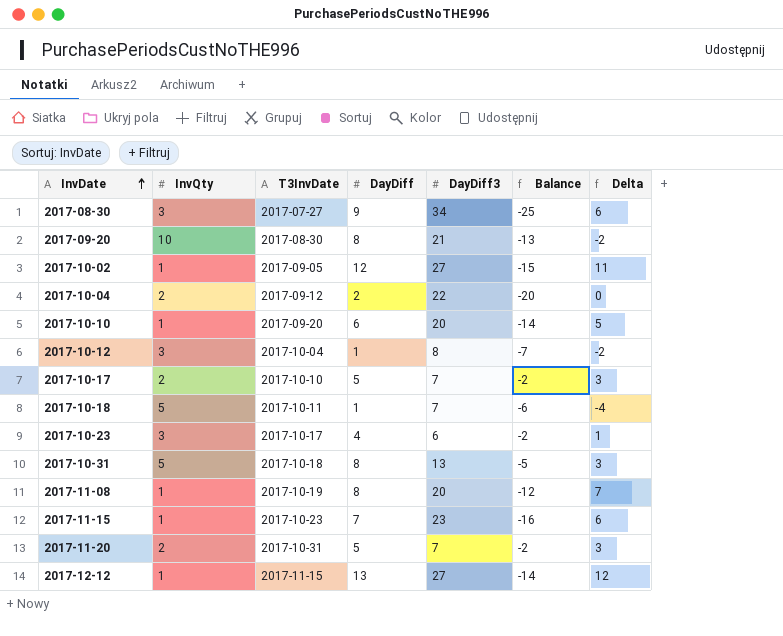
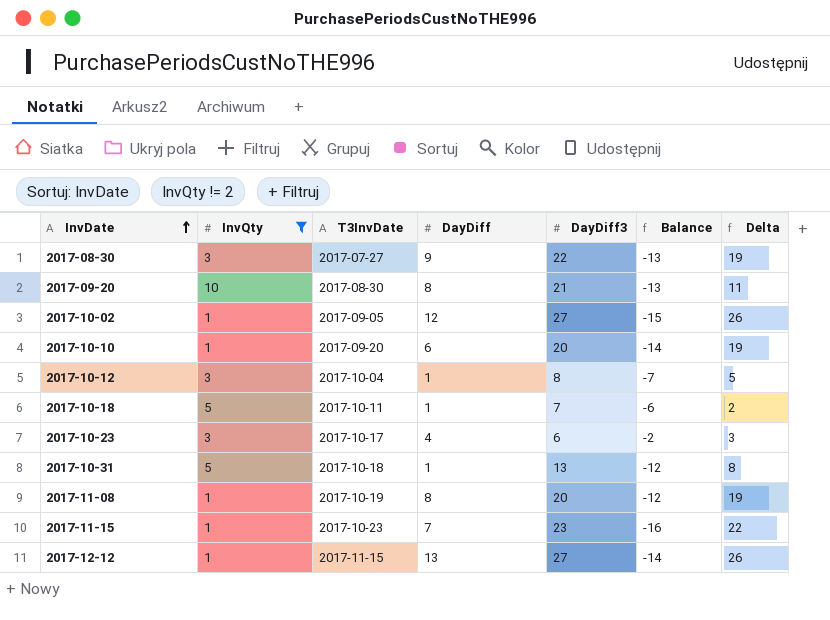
filter: none -> InvQty != 2
column Delta | formula: [DayDiff] - [InvQty] -> [DayDiff3] - [InvQty]
2017-08-30 | DayDiff3: 34 -> 22
2017-08-30 | Balance: -25 -> -13
2017-10-31 | DayDiff: 8 -> 1
2017-10-31 | Balance: -5 -> -12

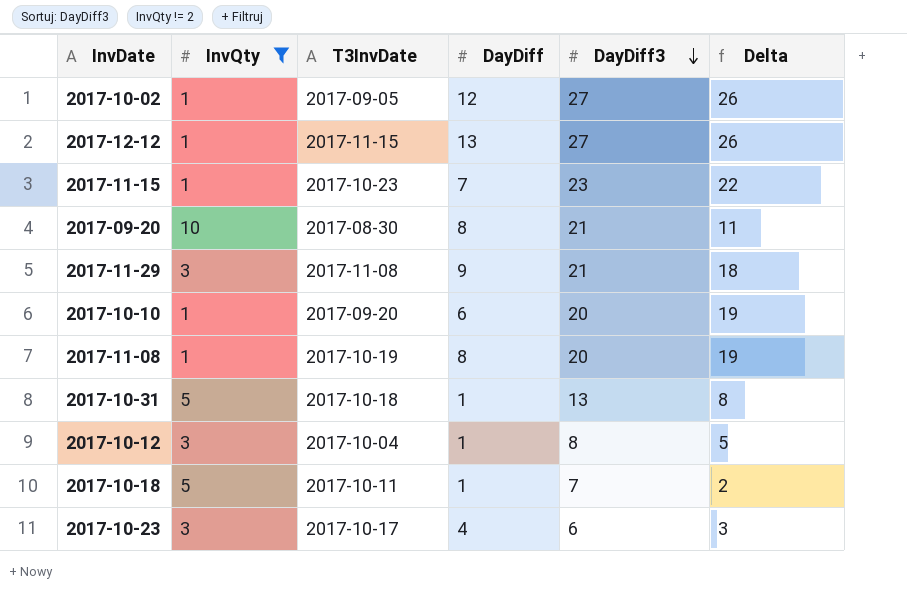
row order: InvDate ascending -> DayDiff3 descending
column Balance | formula: [DayDiff] - [DayDiff3] -> none
row 2017-08-30: 3 | 2017-07-27 | 9 | 22 | -13 | 19 -> none
row 2017-11-29: none -> 3 | 2017-11-08 | 9 | 21 | 18

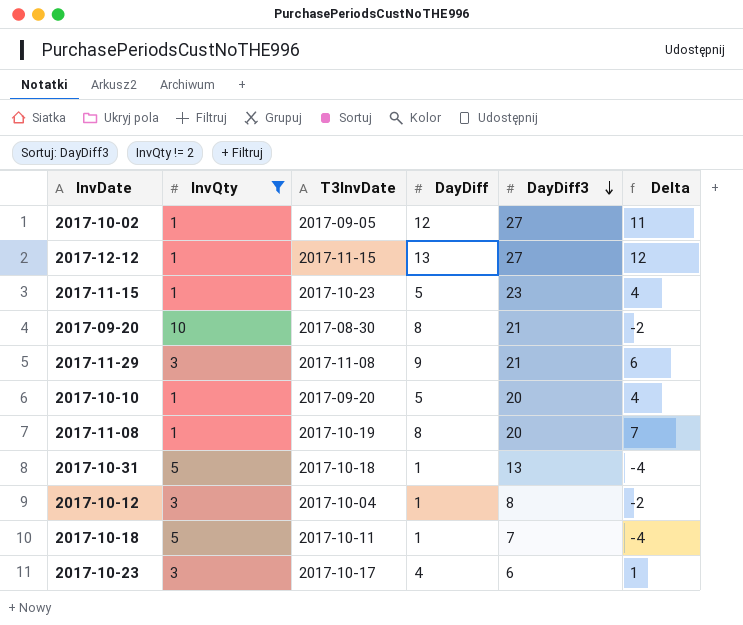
column Delta | formula: [DayDiff3] - [InvQty] -> [DayDiff] - [InvQty]
2017-11-15 | DayDiff: 7 -> 5
2017-10-10 | DayDiff: 6 -> 5

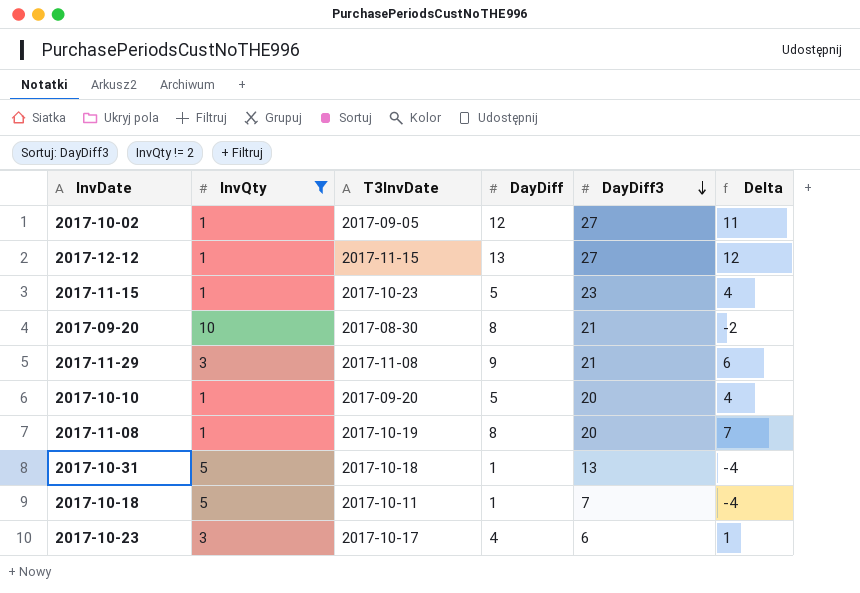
row 2017-10-12: 3 | 2017-10-04 | 1 | 8 | -2 -> none

